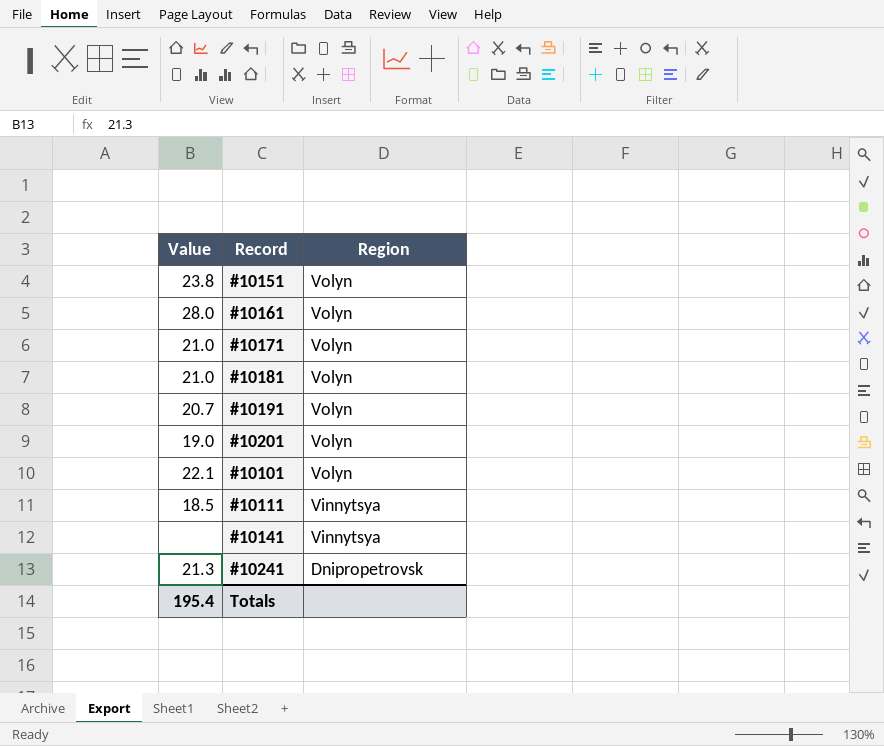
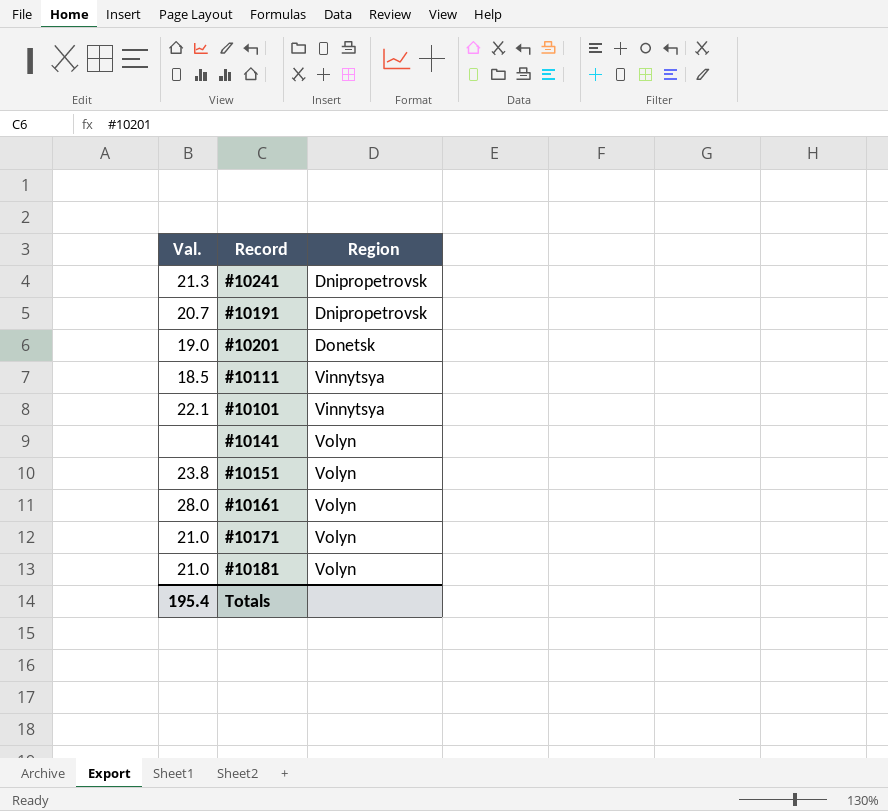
row order: Region descending -> Region ascending
column name: Value -> Val.
#10191 | Region: Volyn -> Dnipropetrovsk
#10201 | Region: Volyn -> Donetsk
#10101 | Region: Volyn -> Vinnytsya
#10141 | Region: Vinnytsya -> Volyn

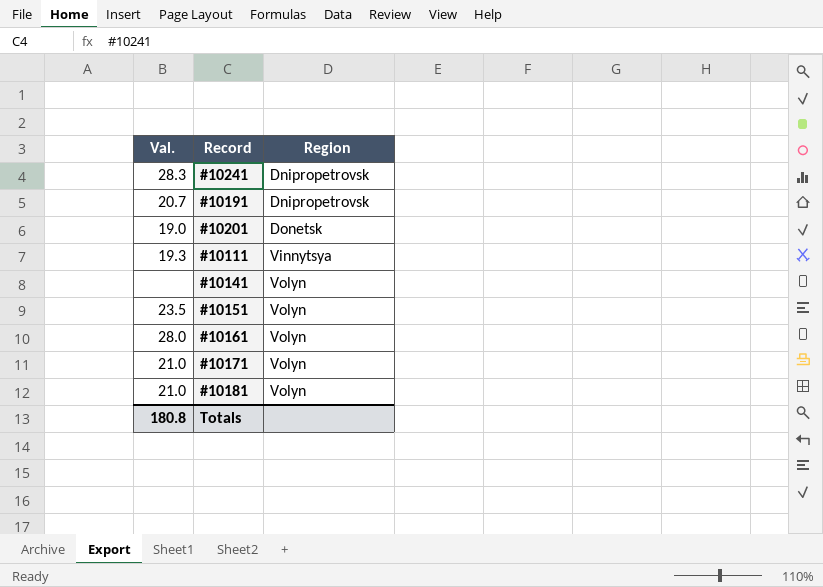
row #10101: 22.1 | Vinnytsya -> none
#10241 | Val.: 21.3 -> 28.3
#10111 | Val.: 18.5 -> 19.3
#10151 | Val.: 23.8 -> 23.5
Totals | Val.: 195.4 -> 180.8

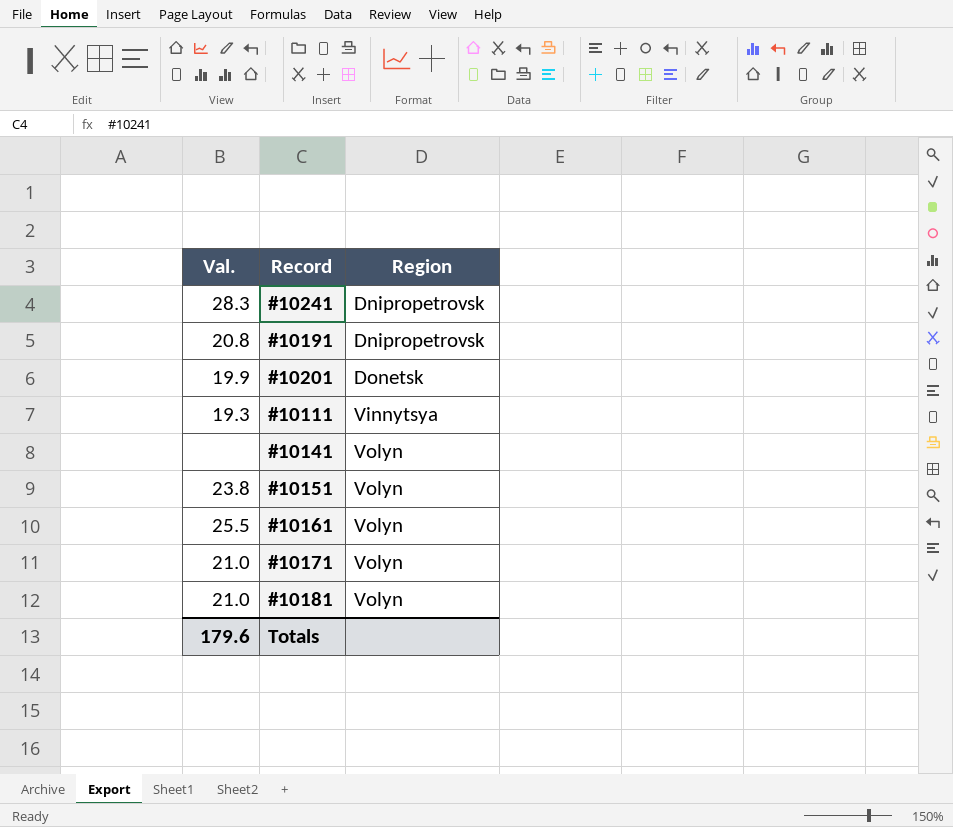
#10191 | Val.: 20.7 -> 20.8
#10201 | Val.: 19.0 -> 19.9
#10151 | Val.: 23.5 -> 23.8
#10161 | Val.: 28.0 -> 25.5
Totals | Val.: 180.8 -> 179.6

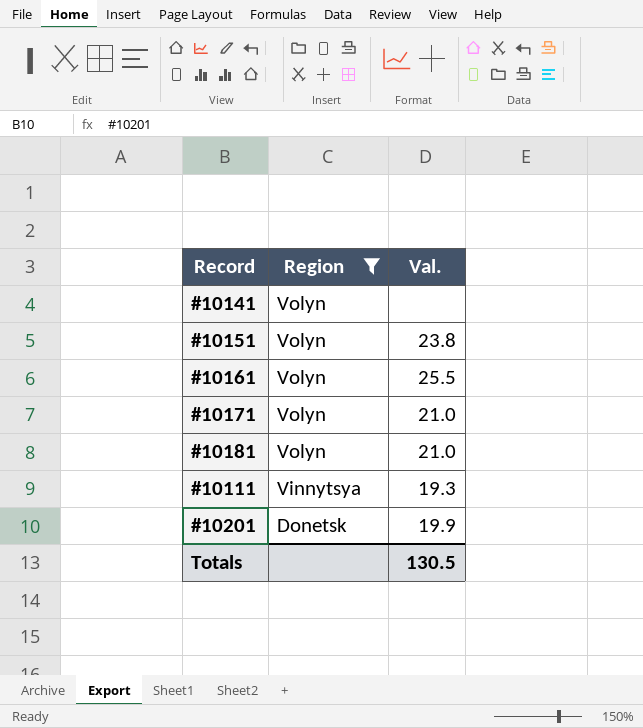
filter: none -> Region != Dnipropetrovsk
row order: Region ascending -> Region descending
column Val. | position: 1 -> 3
Totals | Val.: 179.6 -> 130.5

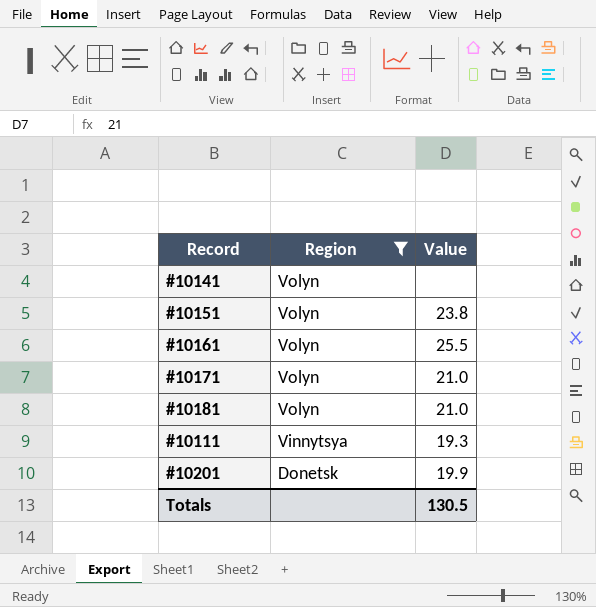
column name: Val. -> Value

